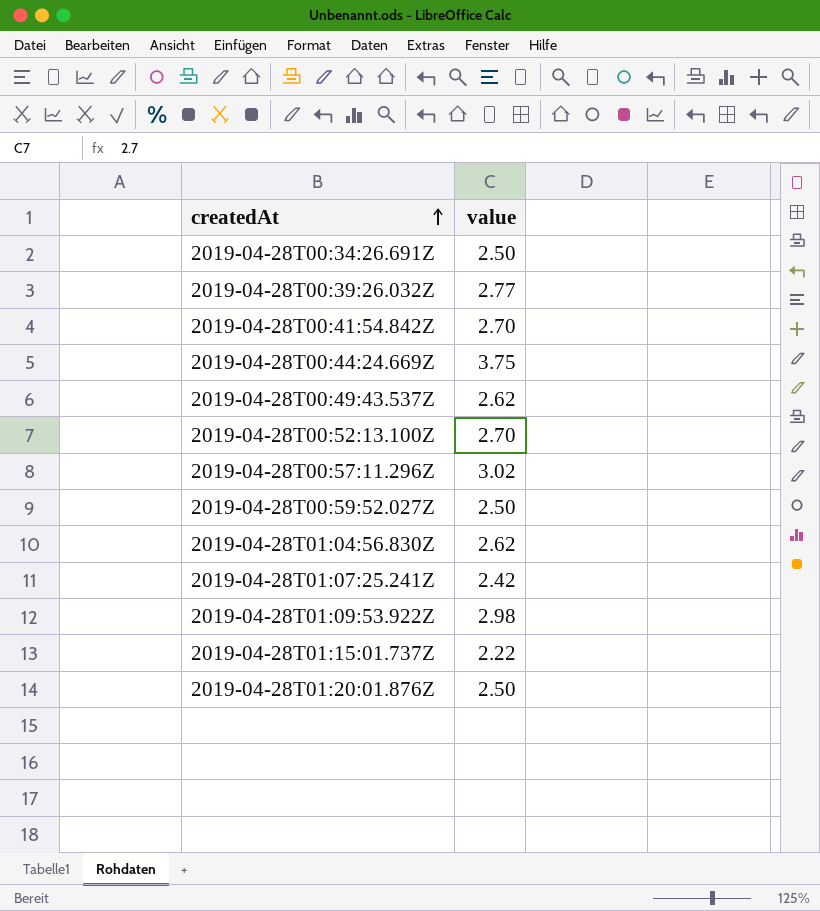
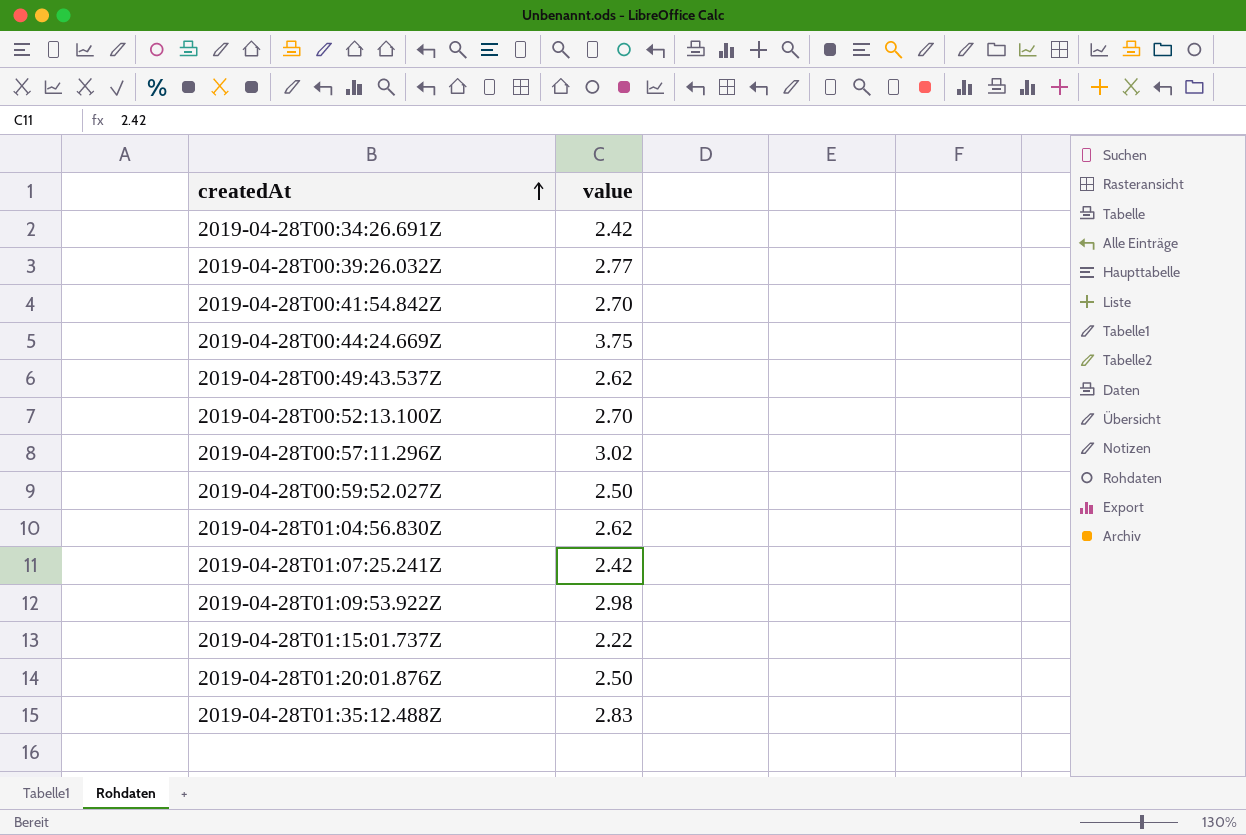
2019-04-28T00:34:26.691Z | value: 2.50 -> 2.42
row 2019-04-28T01:35:12.488Z: none -> 2.83

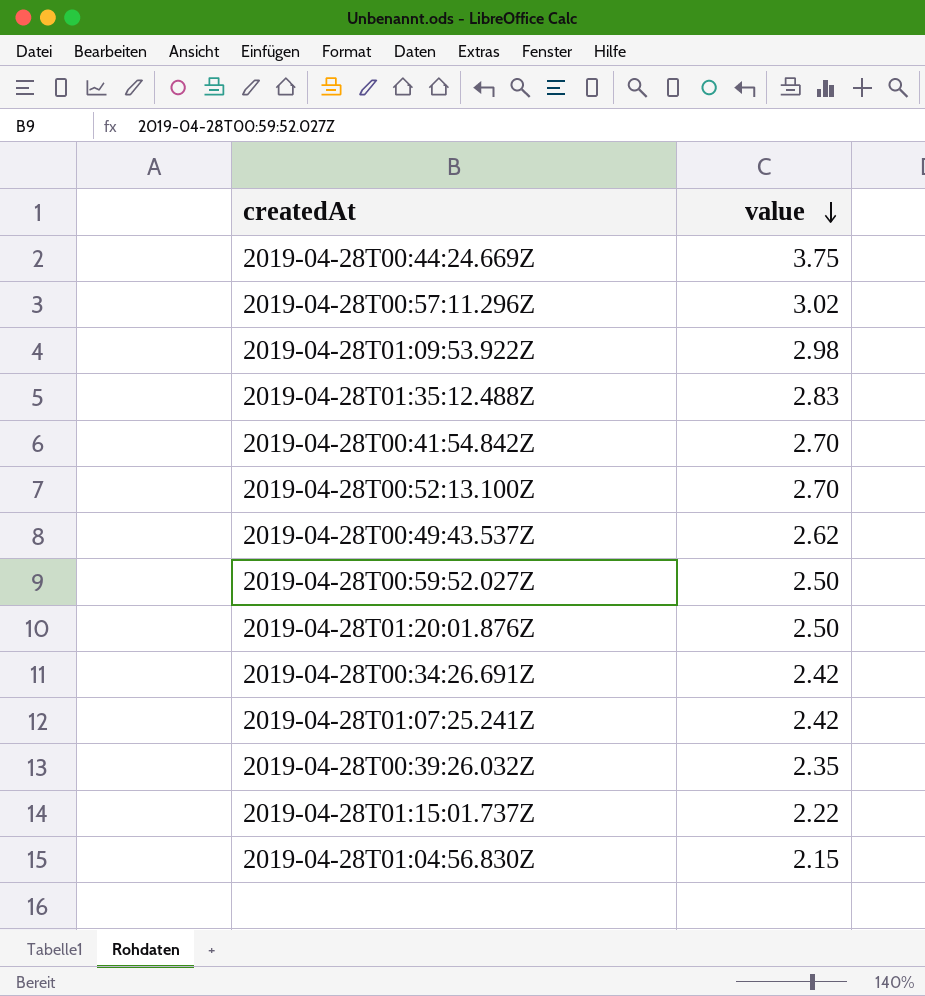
row order: createdAt ascending -> value descending
2019-04-28T00:39:26.032Z | value: 2.77 -> 2.35
2019-04-28T01:04:56.830Z | value: 2.62 -> 2.15

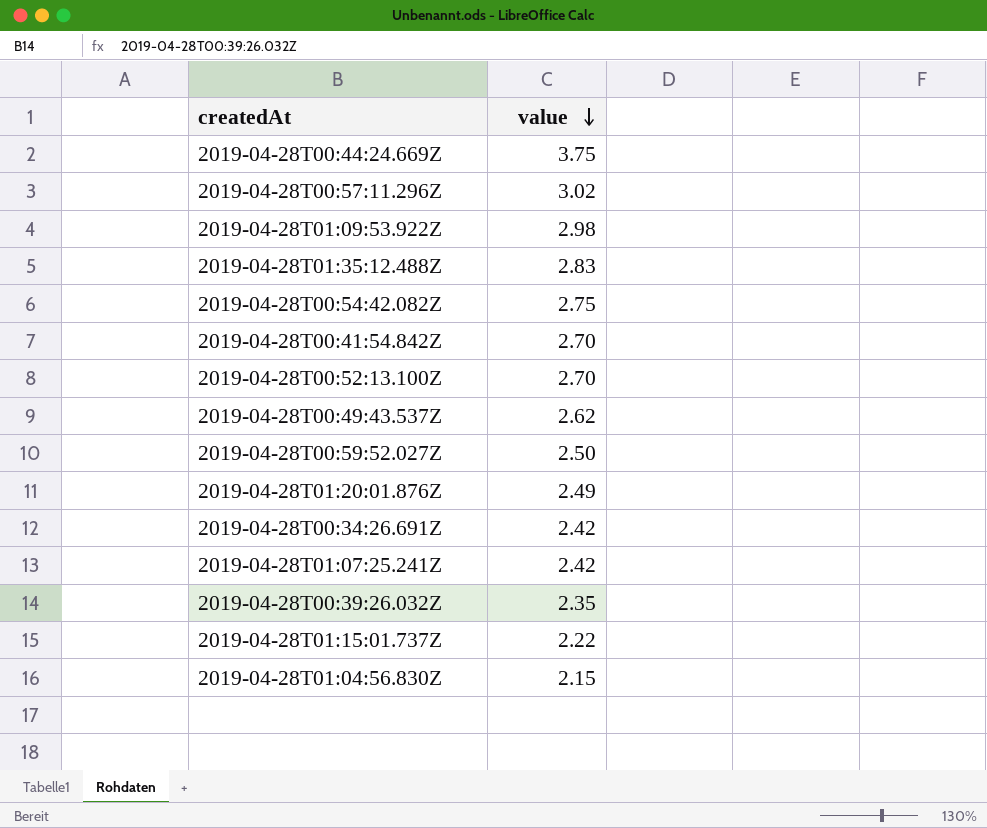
row 2019-04-28T00:54:42.082Z: none -> 2.75
2019-04-28T01:20:01.876Z | value: 2.50 -> 2.49

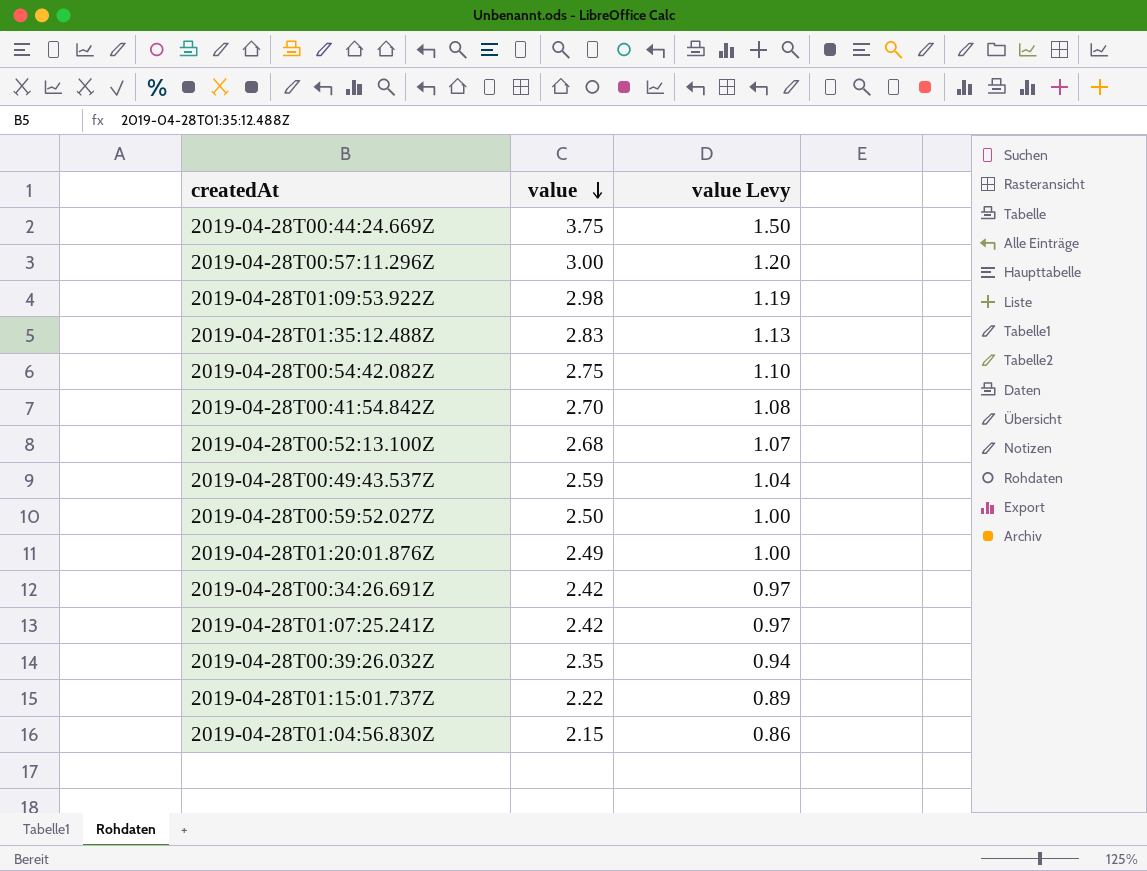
column value Levy | formula: none -> [value] * 0.4
2019-04-28T00:57:11.296Z | value: 3.02 -> 3.00
2019-04-28T00:52:13.100Z | value: 2.70 -> 2.68
2019-04-28T00:49:43.537Z | value: 2.62 -> 2.59

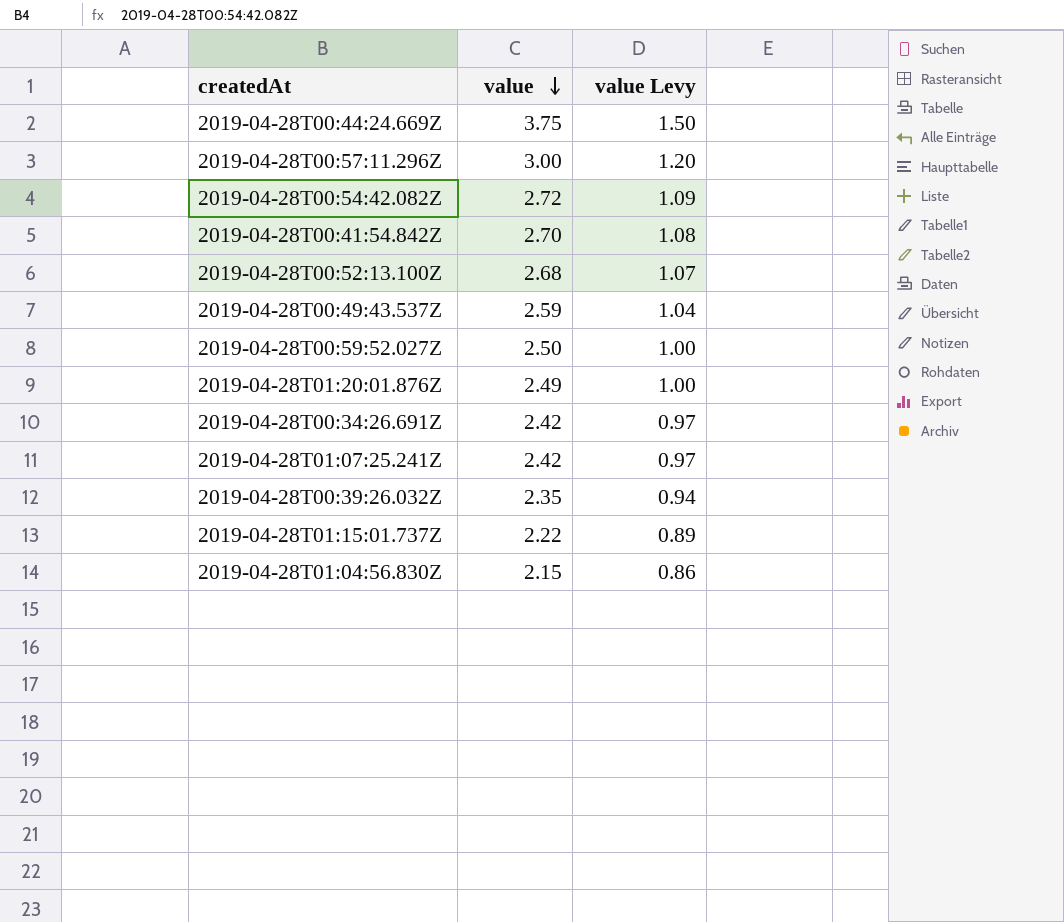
row 2019-04-28T01:09:53.922Z: 2.98 | 1.19 -> none
row 2019-04-28T01:35:12.488Z: 2.83 | 1.13 -> none
2019-04-28T00:54:42.082Z | value: 2.75 -> 2.72
2019-04-28T00:54:42.082Z | value Levy: 1.10 -> 1.09

